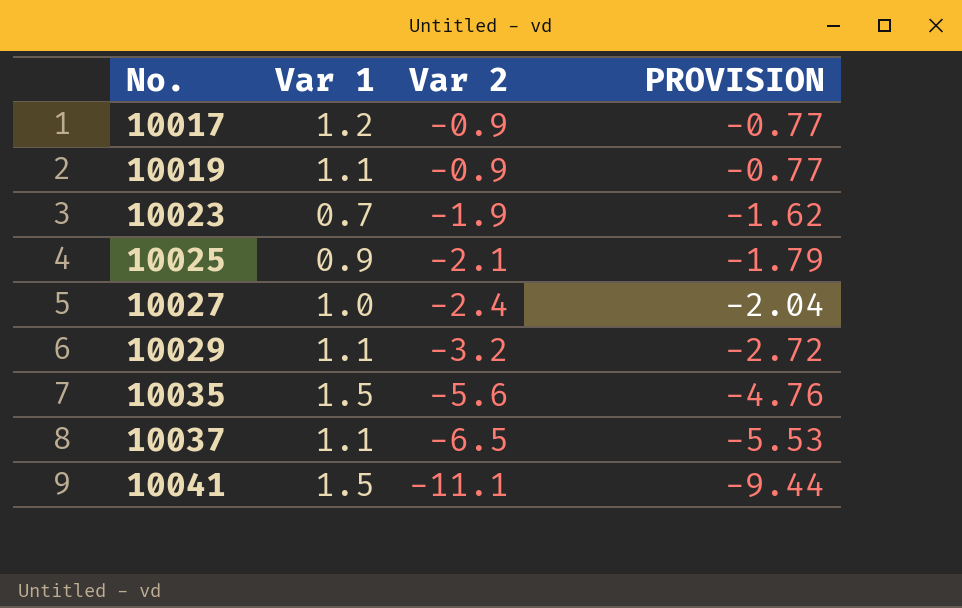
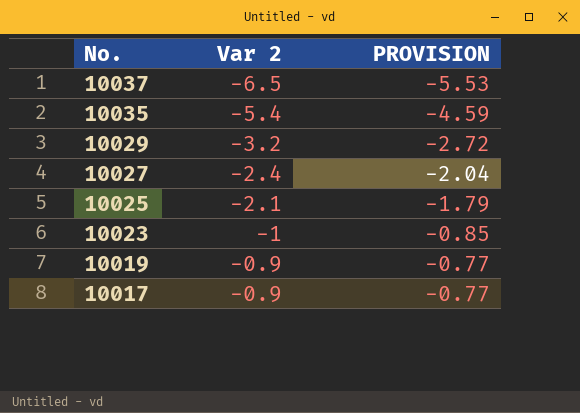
row order: No. ascending -> No. descending
column Var 1 | position: 2 -> none
row 10041: 1.5 | -11.1 | -9.44 -> none
10035 | Var 2: -5.6 -> -5.4
10035 | PROVISION: -4.76 -> -4.59
10023 | Var 2: -1.9 -> -1
10023 | PROVISION: -1.62 -> -0.85

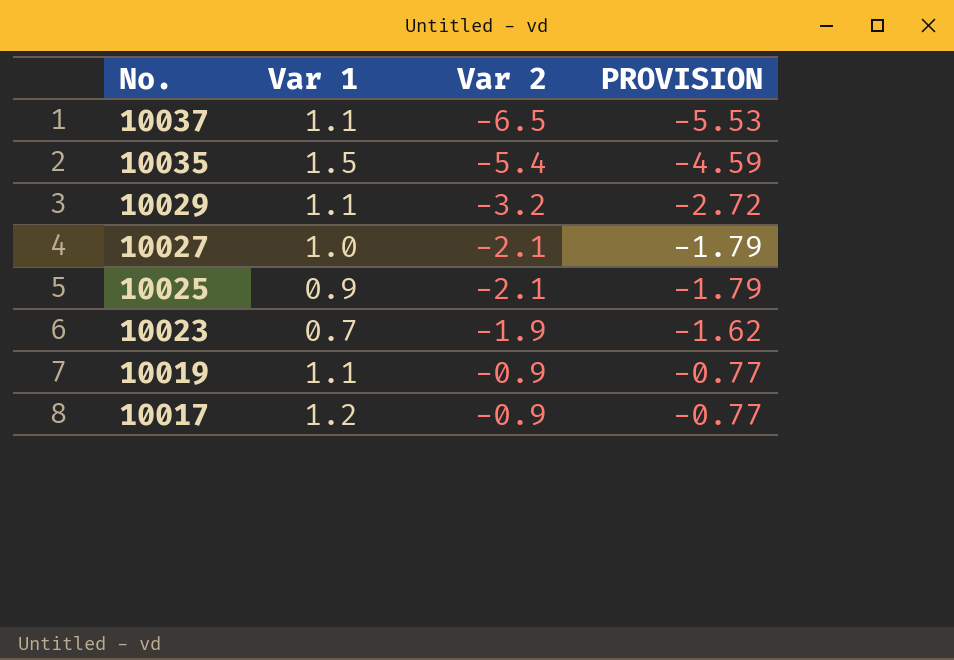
column Var 1 | position: none -> 2
10027 | Var 2: -2.4 -> -2.1
10027 | PROVISION: -2.04 -> -1.79
10023 | Var 2: -1 -> -1.9
10023 | PROVISION: -0.85 -> -1.62

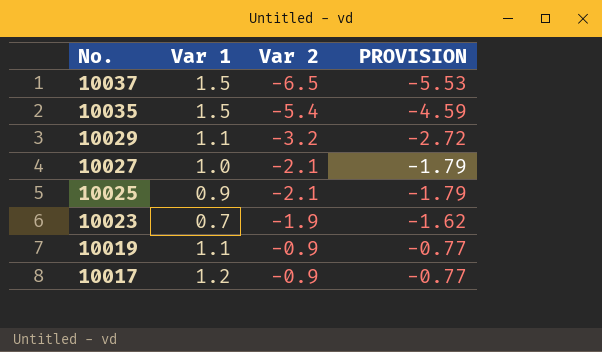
10037 | Var 1: 1.1 -> 1.5

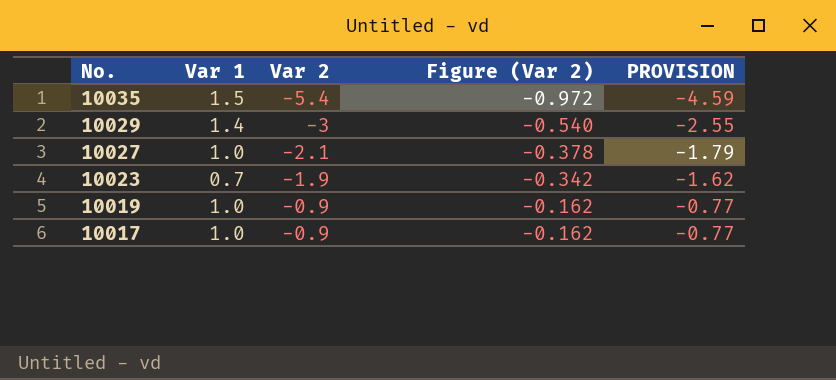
column Figure (Var 2) | formula: none -> [Var 2] * 0.18
row 10037: 1.5 | -6.5 | -5.53 -> none
row 10025: 0.9 | -2.1 | -1.79 -> none
10029 | Var 1: 1.1 -> 1.4
10029 | Var 2: -3.2 -> -3
10029 | PROVISION: -2.72 -> -2.55
10019 | Var 1: 1.1 -> 1.0
10017 | Var 1: 1.2 -> 1.0

